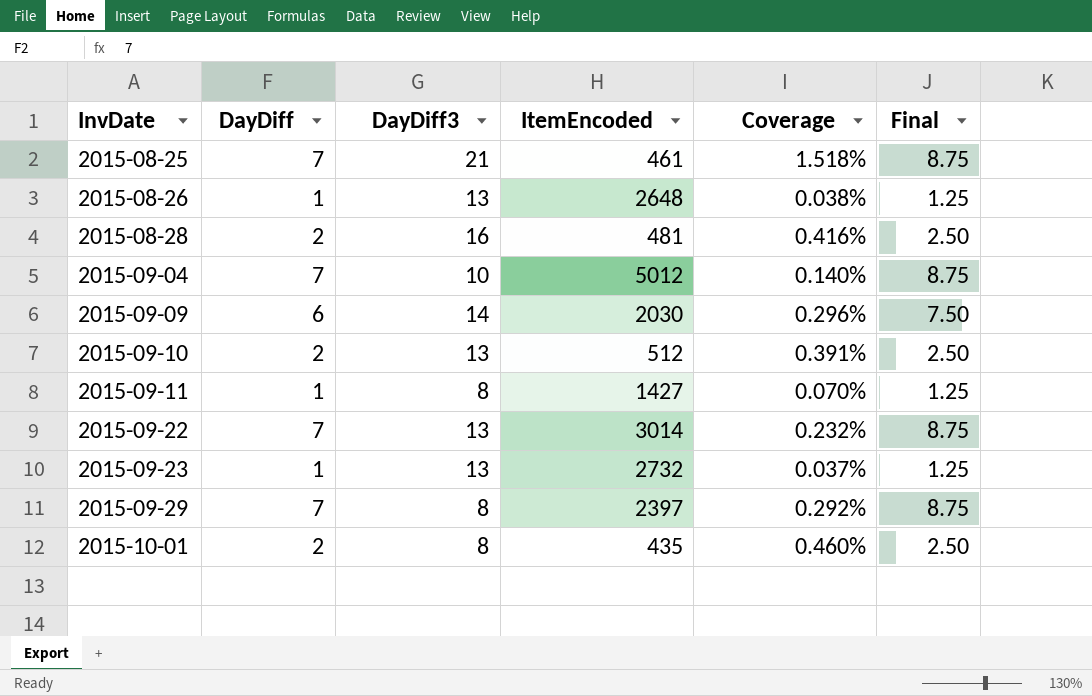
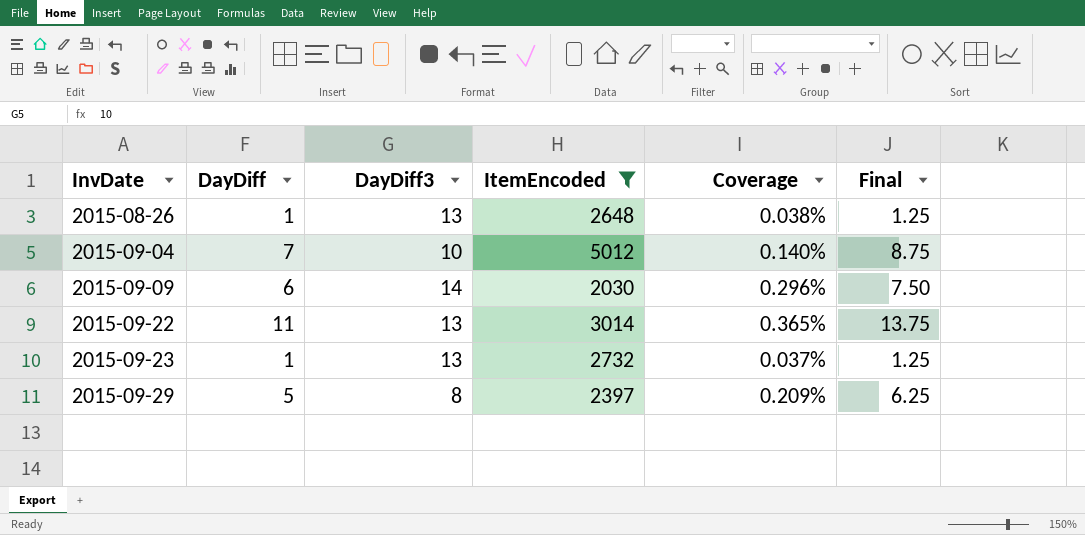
filter: none -> ItemEncoded >= 2030
2015-09-22 | DayDiff: 7 -> 11
2015-09-22 | Coverage: 0.232% -> 0.365%
2015-09-22 | Final: 8.75 -> 13.75
2015-09-29 | DayDiff: 7 -> 5
2015-09-29 | Coverage: 0.292% -> 0.209%
2015-09-29 | Final: 8.75 -> 6.25

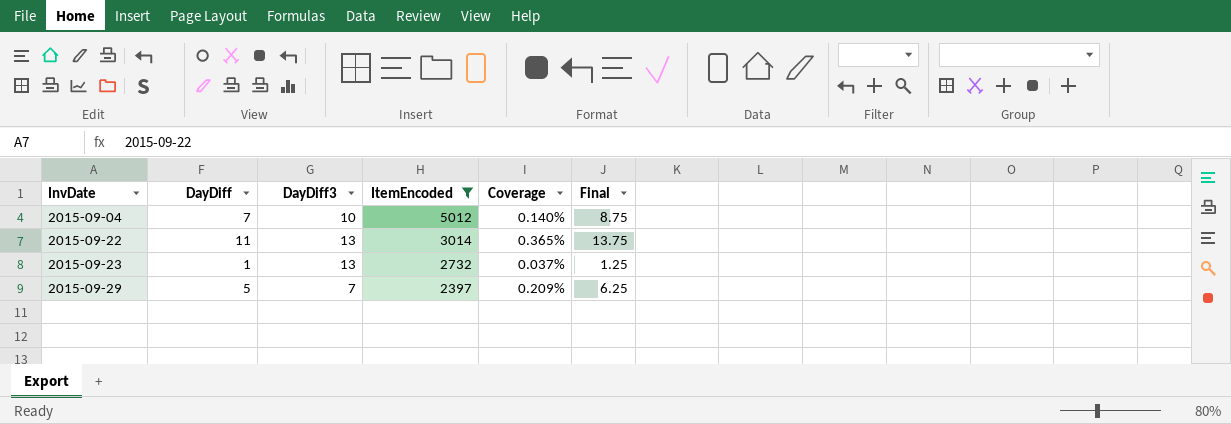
row 2015-08-26: 1 | 13 | 2648 | 0.038% | 1.25 -> none
row 2015-09-09: 6 | 14 | 2030 | 0.296% | 7.50 -> none
2015-09-29 | DayDiff3: 8 -> 7

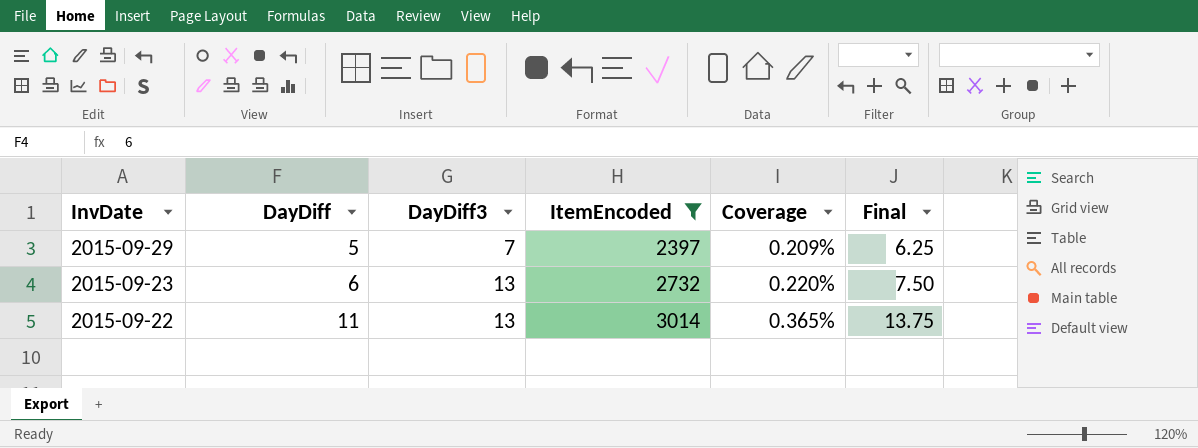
row order: InvDate ascending -> InvDate descending
row 2015-09-04: 7 | 10 | 5012 | 0.140% | 8.75 -> none
2015-09-23 | DayDiff: 1 -> 6
2015-09-23 | Coverage: 0.037% -> 0.220%
2015-09-23 | Final: 1.25 -> 7.50

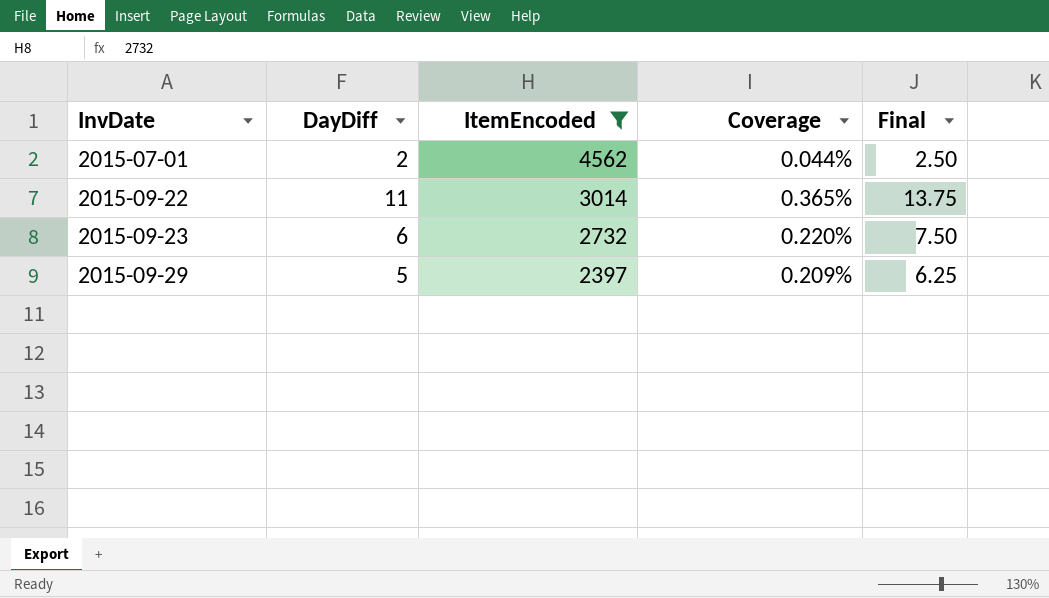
row order: InvDate descending -> InvDate ascending
column DayDiff3 | position: 3 -> none
row 2015-07-01: none -> 2 | 4562 | 0.044% | 2.50

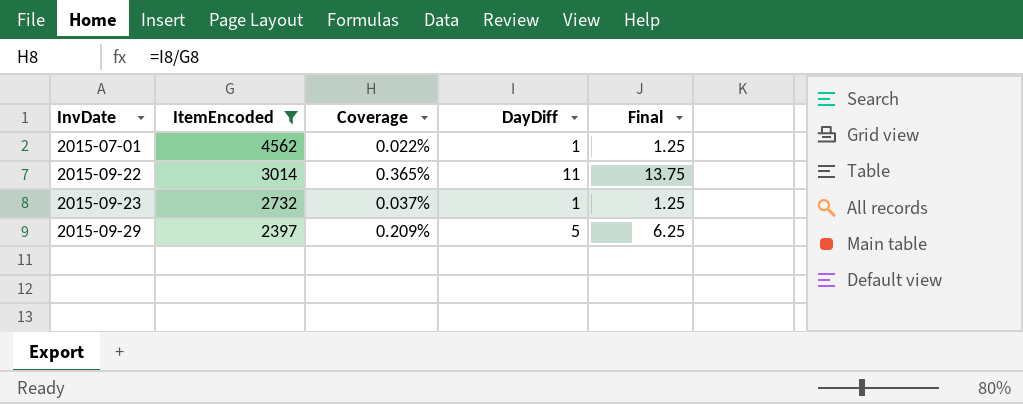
column DayDiff | position: 2 -> 4
2015-07-01 | Coverage: 0.044% -> 0.022%
2015-07-01 | DayDiff: 2 -> 1
2015-07-01 | Final: 2.50 -> 1.25
2015-09-23 | Coverage: 0.220% -> 0.037%
2015-09-23 | DayDiff: 6 -> 1
2015-09-23 | Final: 7.50 -> 1.25

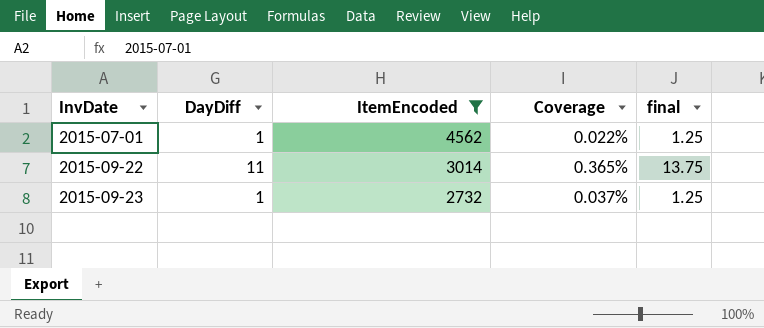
column DayDiff | position: 4 -> 2
column name: Final -> final
row 2015-09-29: 2397 | 0.209% | 5 | 6.25 -> none

